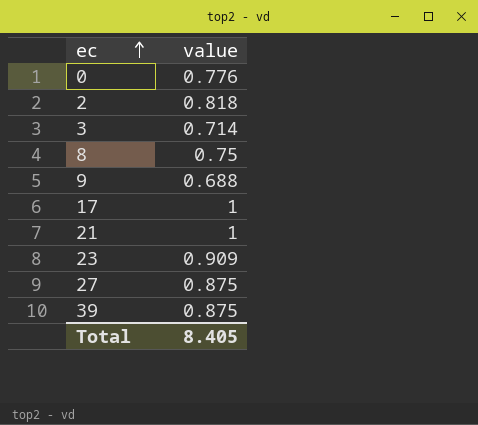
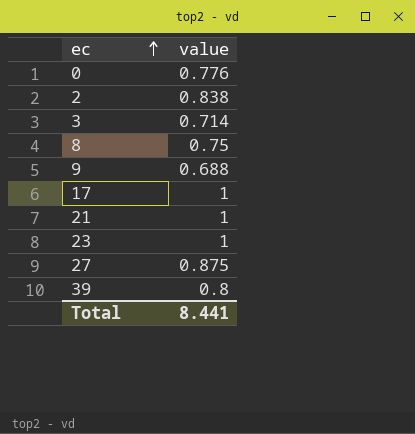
2 | value: 0.818 -> 0.838
23 | value: 0.909 -> 1
39 | value: 0.875 -> 0.8
Total | value: 8.405 -> 8.441

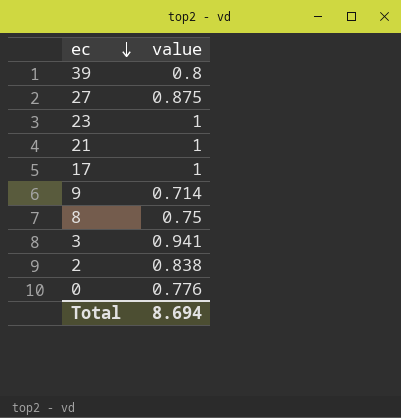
row order: ec ascending -> ec descending
9 | value: 0.688 -> 0.714
3 | value: 0.714 -> 0.941
Total | value: 8.441 -> 8.694

